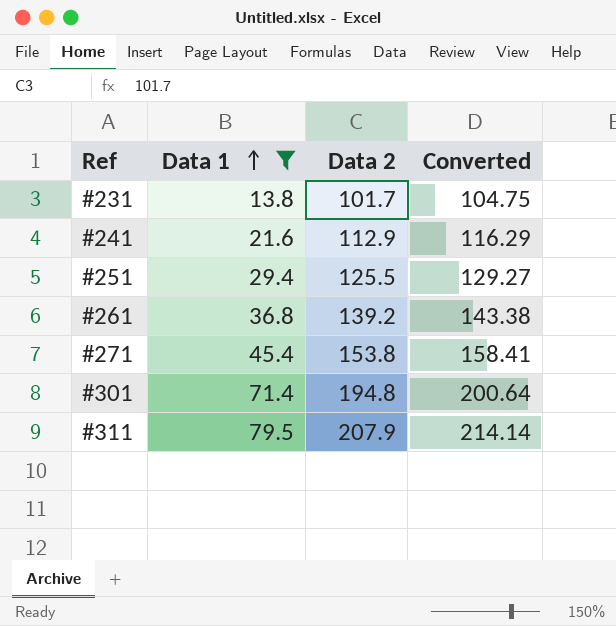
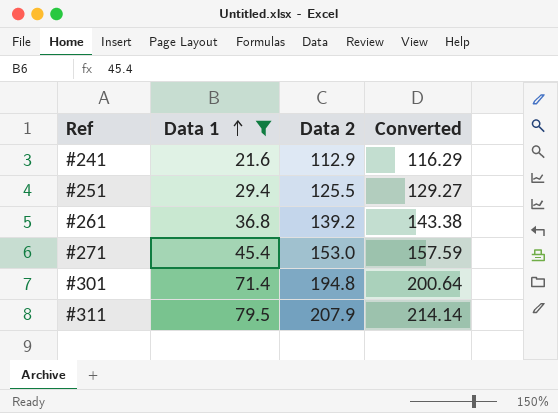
row #231: 13.8 | 101.7 | 104.75 -> none
#271 | Data 2: 153.8 -> 153.0
#271 | Converted: 158.41 -> 157.59

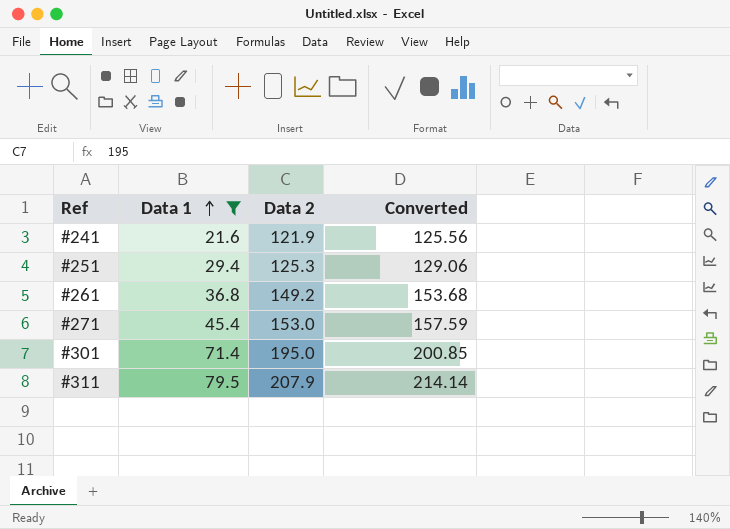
#241 | Data 2: 112.9 -> 121.9
#241 | Converted: 116.29 -> 125.56
#251 | Data 2: 125.5 -> 125.3
#251 | Converted: 129.27 -> 129.06
#261 | Data 2: 139.2 -> 149.2
#261 | Converted: 143.38 -> 153.68
#301 | Data 2: 194.8 -> 195.0
#301 | Converted: 200.64 -> 200.85

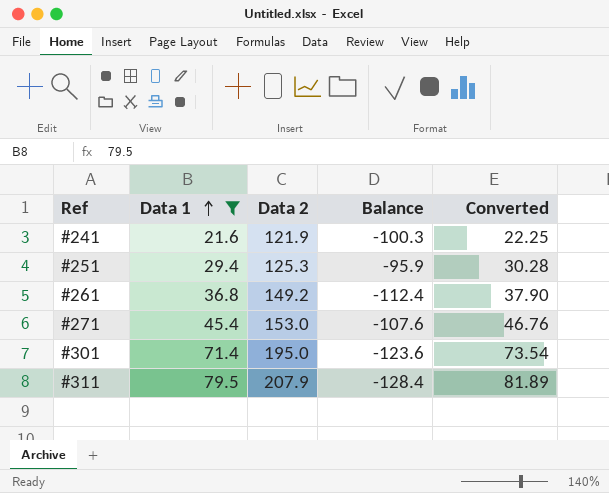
column Balance | formula: none -> [Data 1] - [Data 2]
column Converted | formula: [Data 2] * 1.03 -> [Data 1] * 1.03

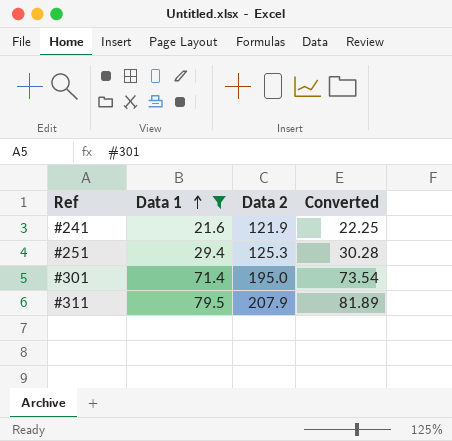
column Balance | formula: [Data 1] - [Data 2] -> none
row #261: 36.8 | 149.2 | -112.4 | 37.90 -> none
row #271: 45.4 | 153.0 | -107.6 | 46.76 -> none

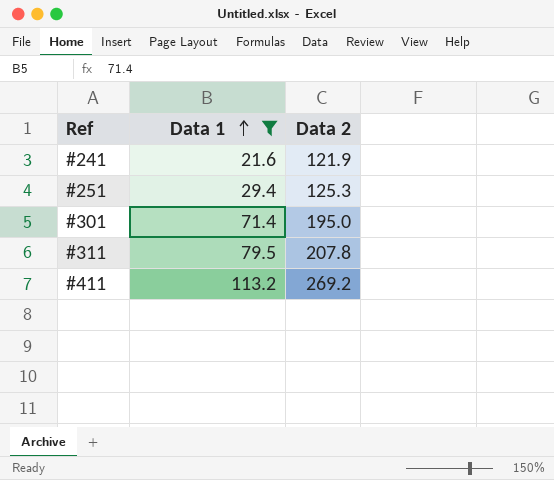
column Converted | formula: [Data 1] * 1.03 -> none
#311 | Data 2: 207.9 -> 207.8
row #411: none -> 113.2 | 269.2

